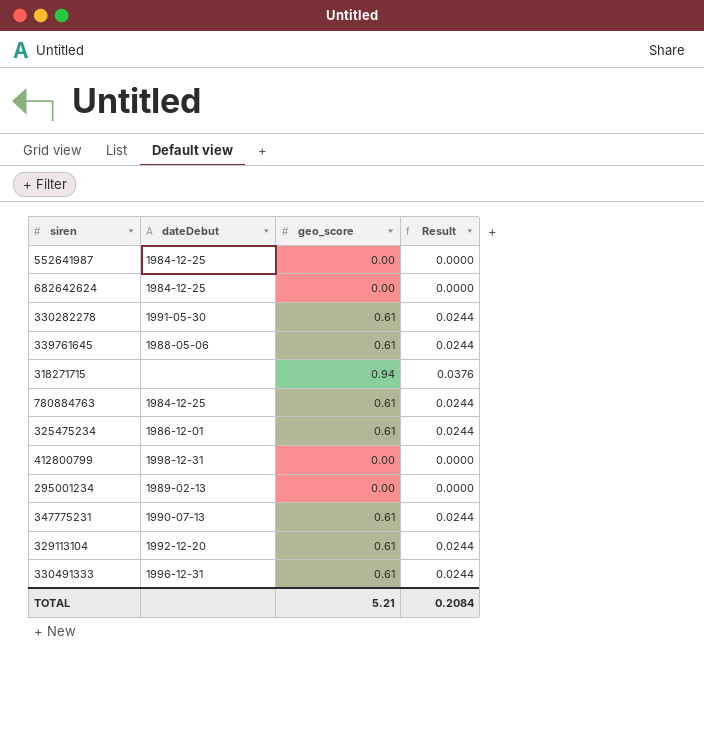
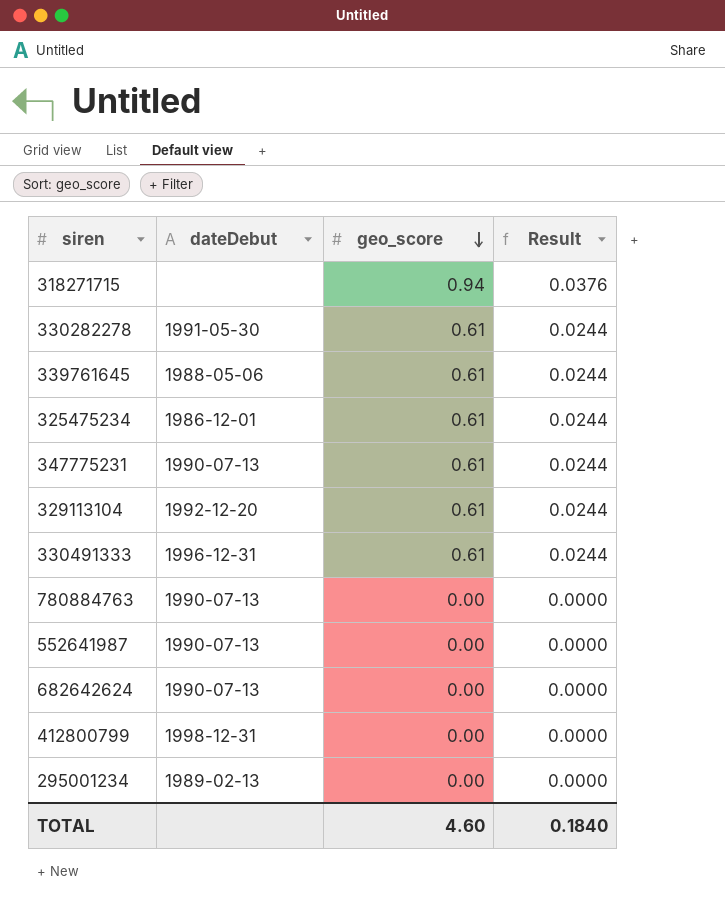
row order: none -> geo_score descending
780884763 | dateDebut: 1984-12-25 -> 1990-07-13
780884763 | geo_score: 0.61 -> 0.00
780884763 | Result: 0.0244 -> 0.0000
552641987 | dateDebut: 1984-12-25 -> 1990-07-13
682642624 | dateDebut: 1984-12-25 -> 1990-07-13
TOTAL | geo_score: 5.21 -> 4.60
TOTAL | Result: 0.2084 -> 0.1840

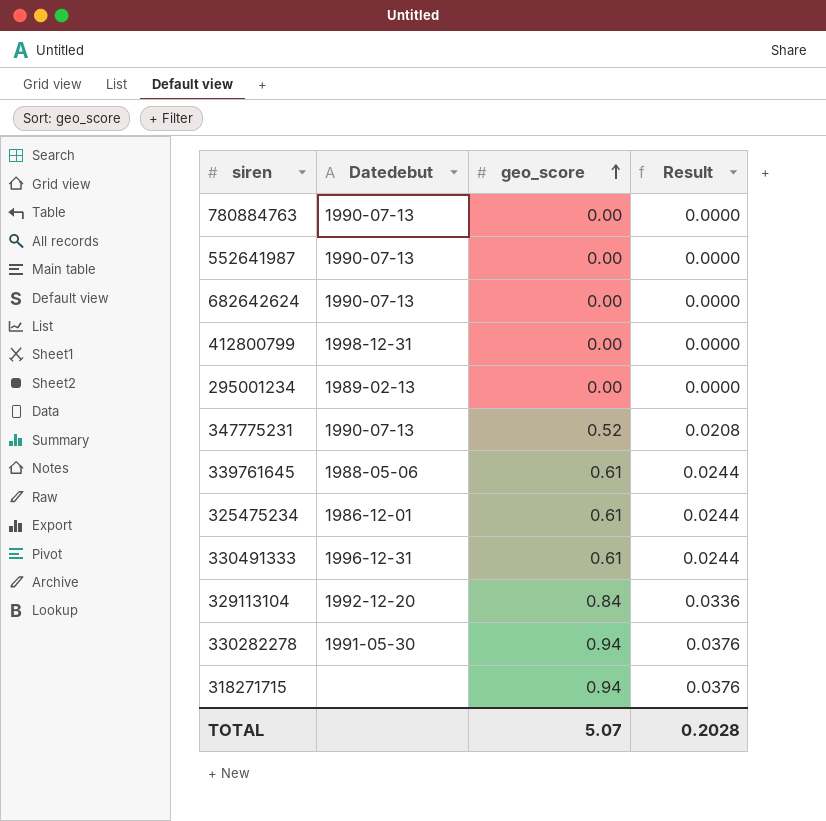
row order: geo_score descending -> geo_score ascending
column name: dateDebut -> Datedebut
347775231 | geo_score: 0.61 -> 0.52
347775231 | Result: 0.0244 -> 0.0208
329113104 | geo_score: 0.61 -> 0.84
329113104 | Result: 0.0244 -> 0.0336
330282278 | geo_score: 0.61 -> 0.94
330282278 | Result: 0.0244 -> 0.0376
TOTAL | geo_score: 4.60 -> 5.07
TOTAL | Result: 0.1840 -> 0.2028

